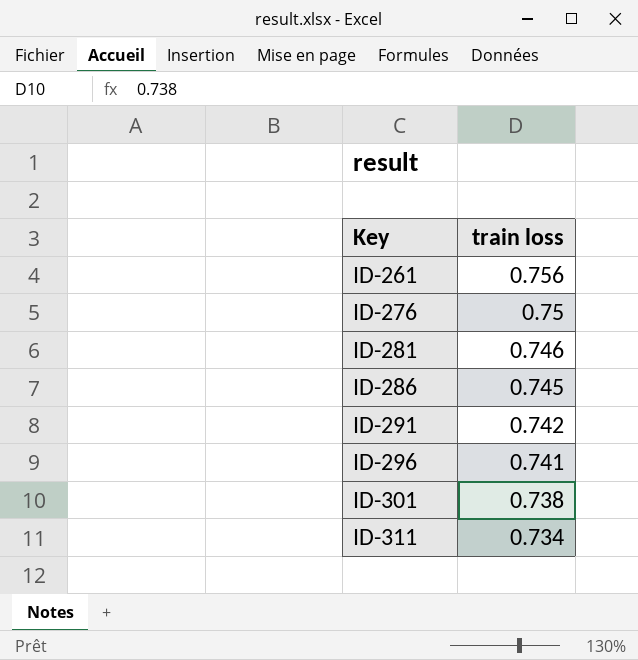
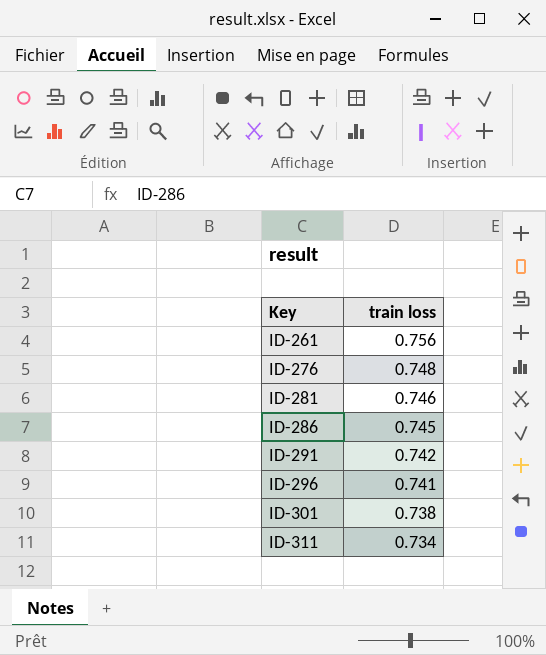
ID-276 | train loss: 0.75 -> 0.748

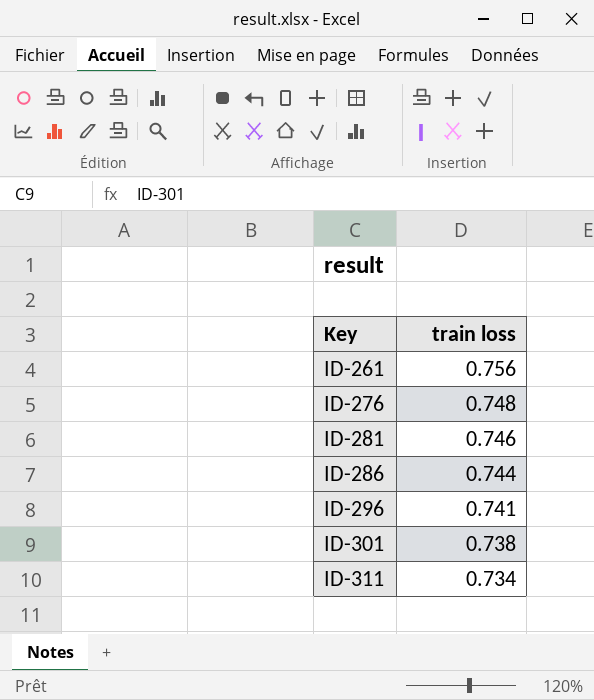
row ID-291: 0.742 -> none
ID-286 | train loss: 0.745 -> 0.744

